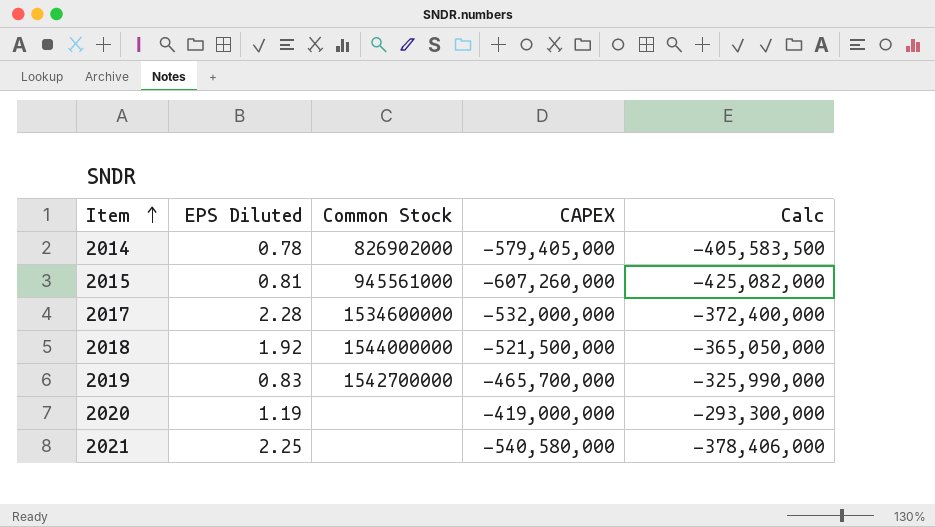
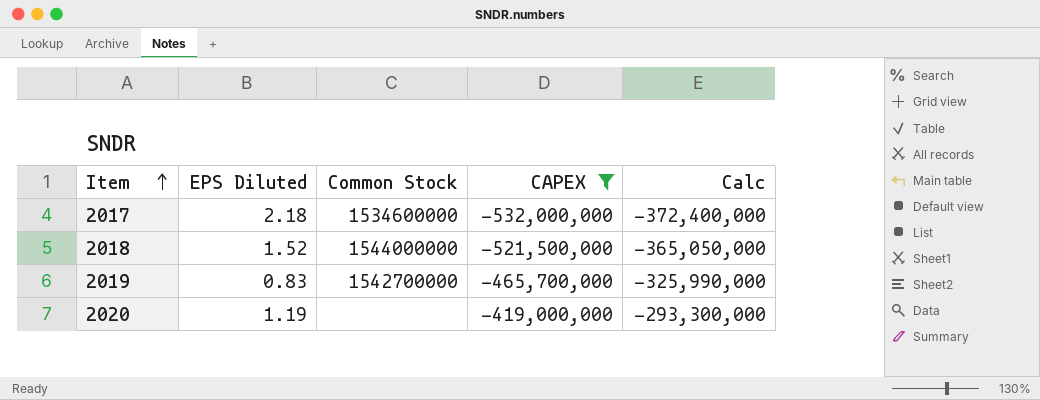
filter: none -> CAPEX >= -532,000,000
2017 | EPS Diluted: 2.28 -> 2.18
2018 | EPS Diluted: 1.92 -> 1.52

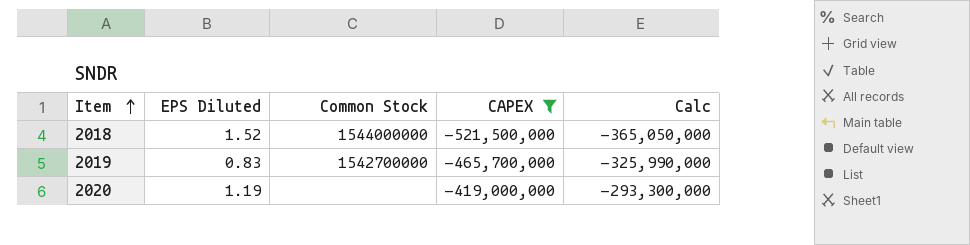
row 2017: 2.18 | 1534600000 | -532,000,000 | -372,400,000 -> none

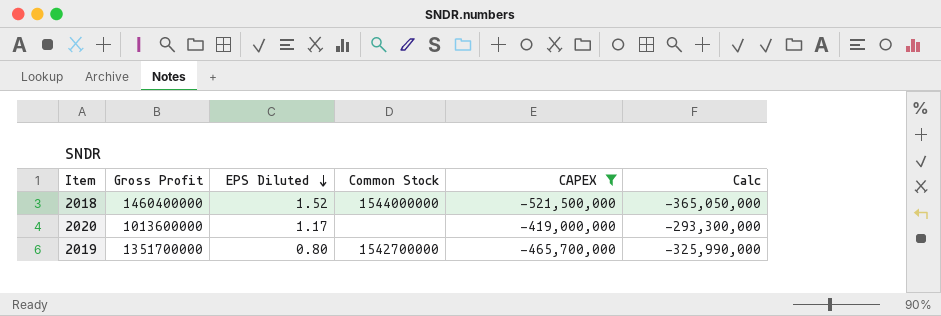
row order: Item ascending -> EPS Diluted descending
column Gross Profit | position: none -> 2
2020 | EPS Diluted: 1.19 -> 1.17
2019 | EPS Diluted: 0.83 -> 0.80

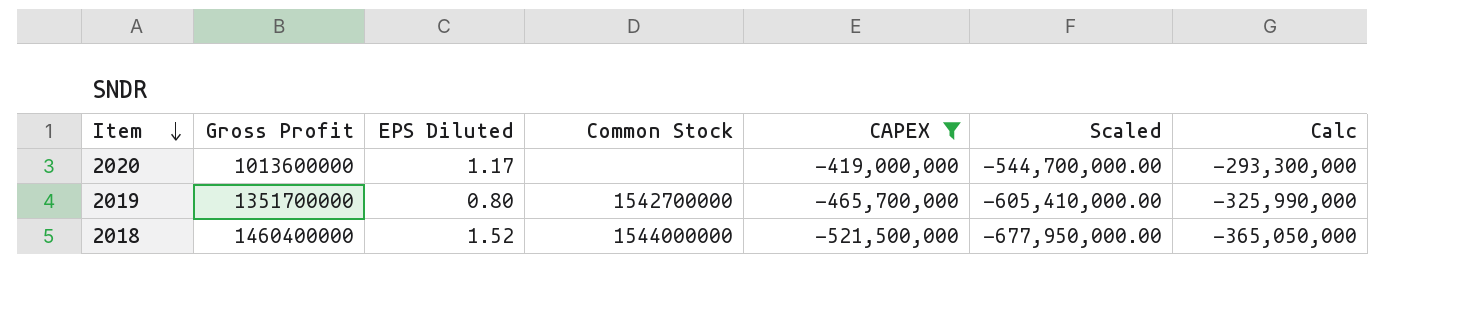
row order: EPS Diluted descending -> Item descending
column Scaled | formula: none -> [CAPEX] * 1.3

